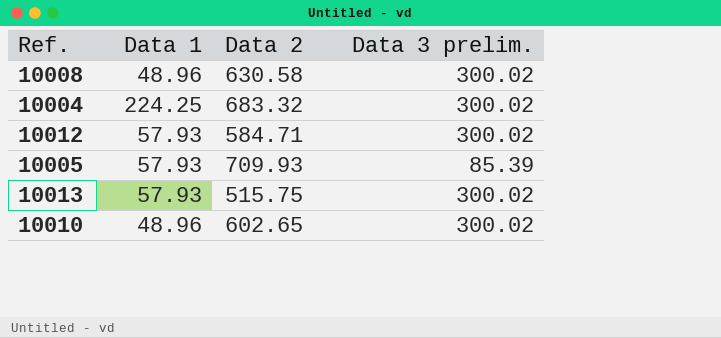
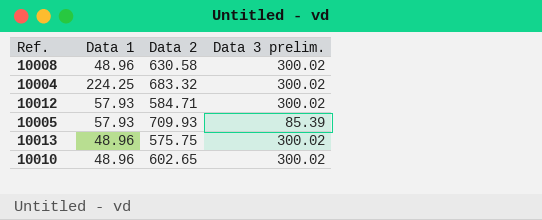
10013 | Data 1: 57.93 -> 48.96
10013 | Data 2: 515.75 -> 575.75

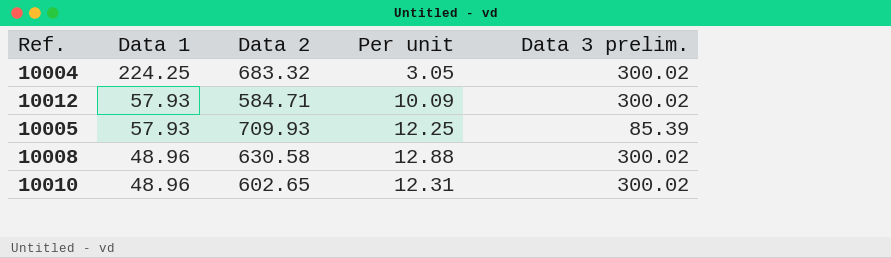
row order: none -> Data 1 descending
column Per unit | formula: none -> [Data 2] / [Data 1]
row 10013: 48.96 | 575.75 | 300.02 -> none

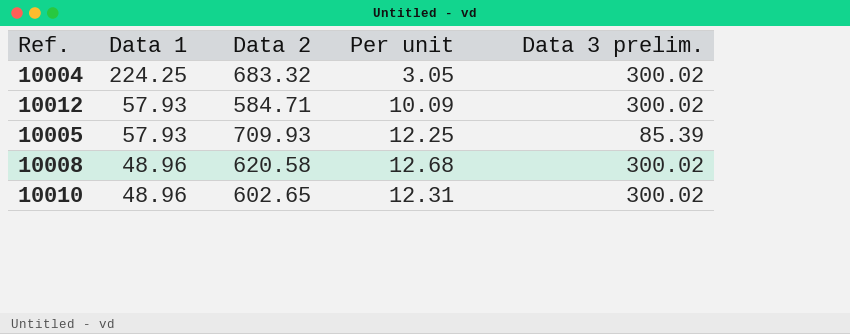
10008 | Data 2: 630.58 -> 620.58
10008 | Per unit: 12.88 -> 12.68

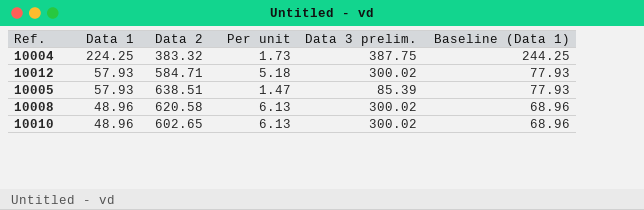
column Per unit | formula: [Data 2] / [Data 1] -> [Data 3 prelim.] / [Data 1]
column Baseline (Data 1) | formula: none -> [Data 1] + 20
10004 | Data 2: 683.32 -> 383.32
10004 | Data 3 prelim.: 300.02 -> 387.75
10005 | Data 2: 709.93 -> 638.51

